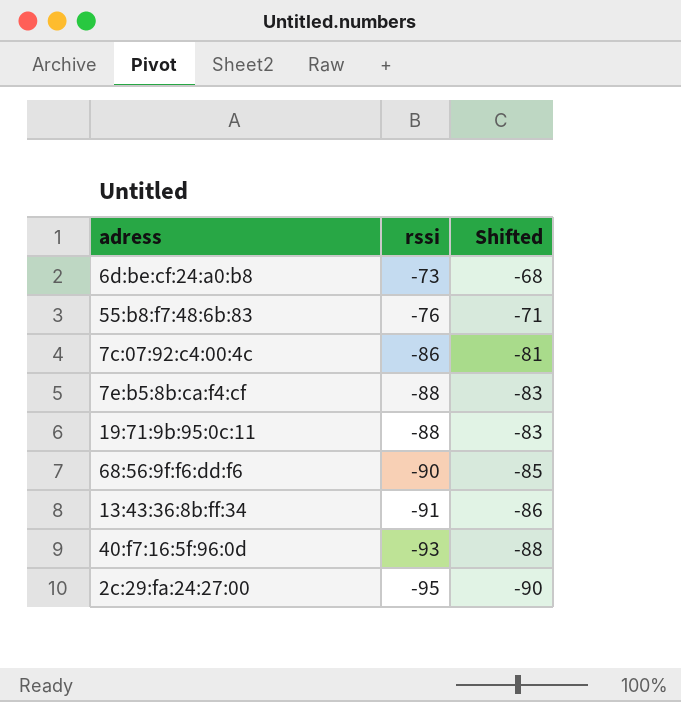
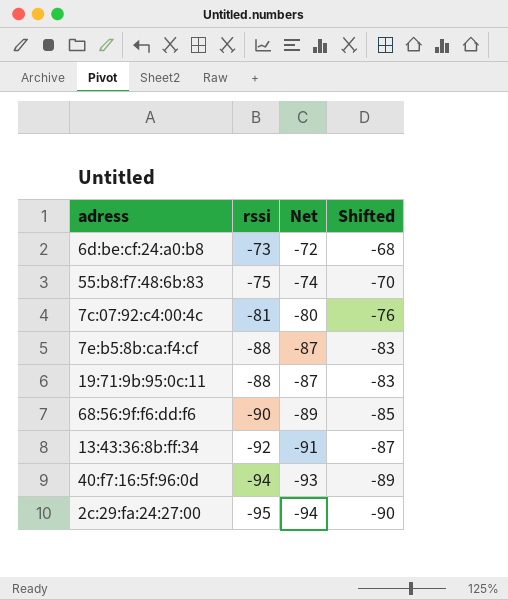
column Net | formula: none -> [rssi] + 1
55:b8:f7:48:6b:83 | rssi: -76 -> -75
55:b8:f7:48:6b:83 | Shifted: -71 -> -70
7c:07:92:c4:00:4c | rssi: -86 -> -81
7c:07:92:c4:00:4c | Shifted: -81 -> -76
13:43:36:8b:ff:34 | rssi: -91 -> -92
13:43:36:8b:ff:34 | Shifted: -86 -> -87
40:f7:16:5f:96:0d | rssi: -93 -> -94
40:f7:16:5f:96:0d | Shifted: -88 -> -89

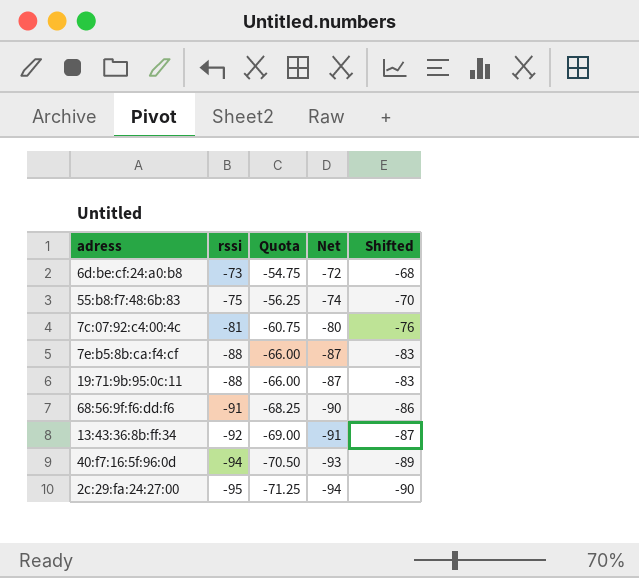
column Quota | formula: none -> [rssi] * 0.75
68:56:9f:f6:dd:f6 | rssi: -90 -> -91
68:56:9f:f6:dd:f6 | Net: -89 -> -90
68:56:9f:f6:dd:f6 | Shifted: -85 -> -86

